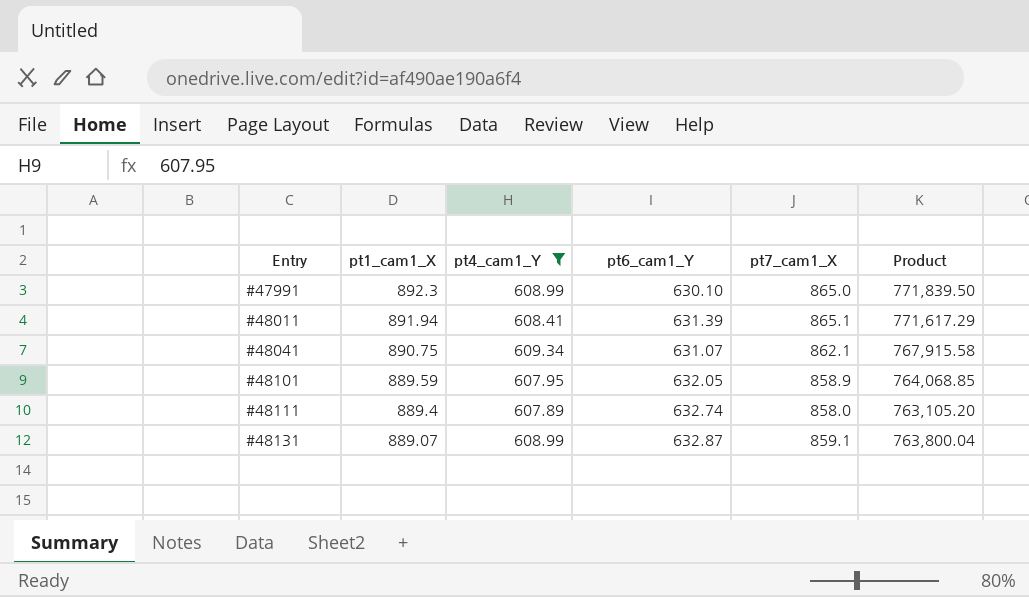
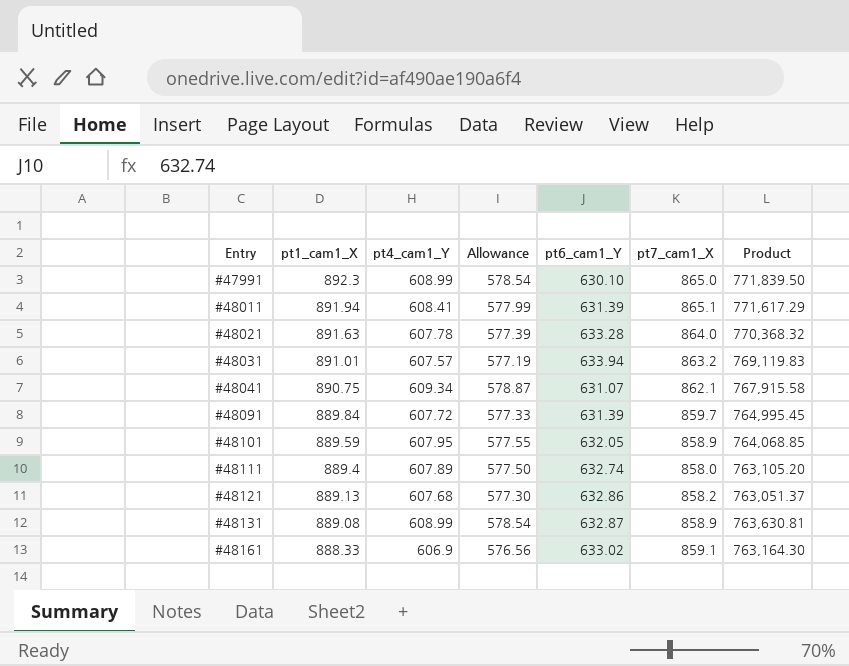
filter: pt4_cam1_Y >= 607.89 -> none
column Allowance | formula: none -> [pt4_cam1_Y] * 0.95
#48131 | pt1_cam1_X: 889.07 -> 889.08
#48131 | pt7_cam1_X: 859.1 -> 858.9
#48131 | Product: 763,800.04 -> 763,630.81

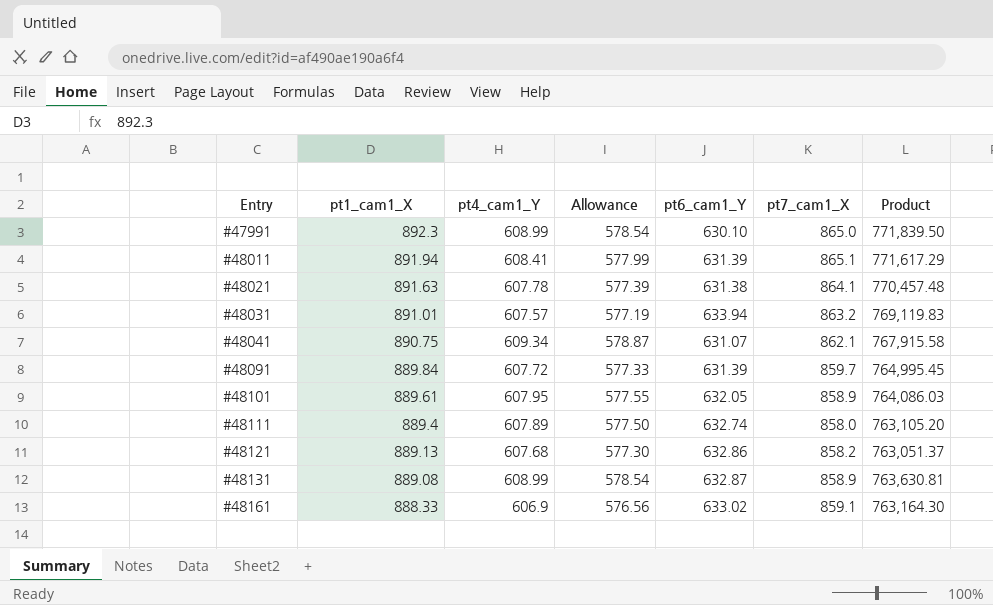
#48021 | pt6_cam1_Y: 633.28 -> 631.38
#48021 | pt7_cam1_X: 864.0 -> 864.1
#48021 | Product: 770,368.32 -> 770,457.48
#48101 | pt1_cam1_X: 889.59 -> 889.61
#48101 | Product: 764,068.85 -> 764,086.03

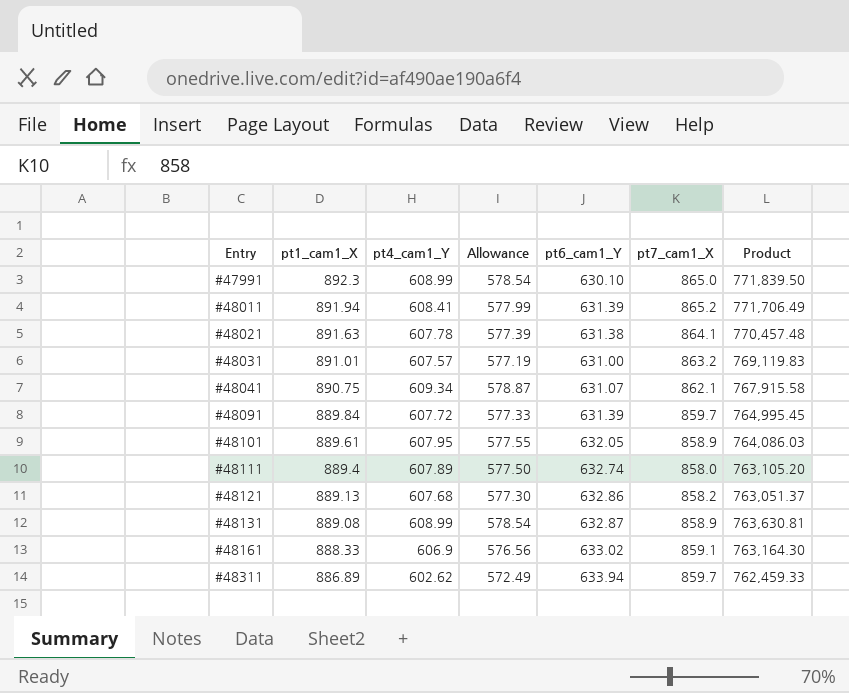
#48011 | pt7_cam1_X: 865.1 -> 865.2
#48011 | Product: 771,617.29 -> 771,706.49
#48031 | pt6_cam1_Y: 633.94 -> 631.00
row #48311: none -> 886.89 | 602.62 | 572.49 | 633.94 | 859.7 | 762,459.33

